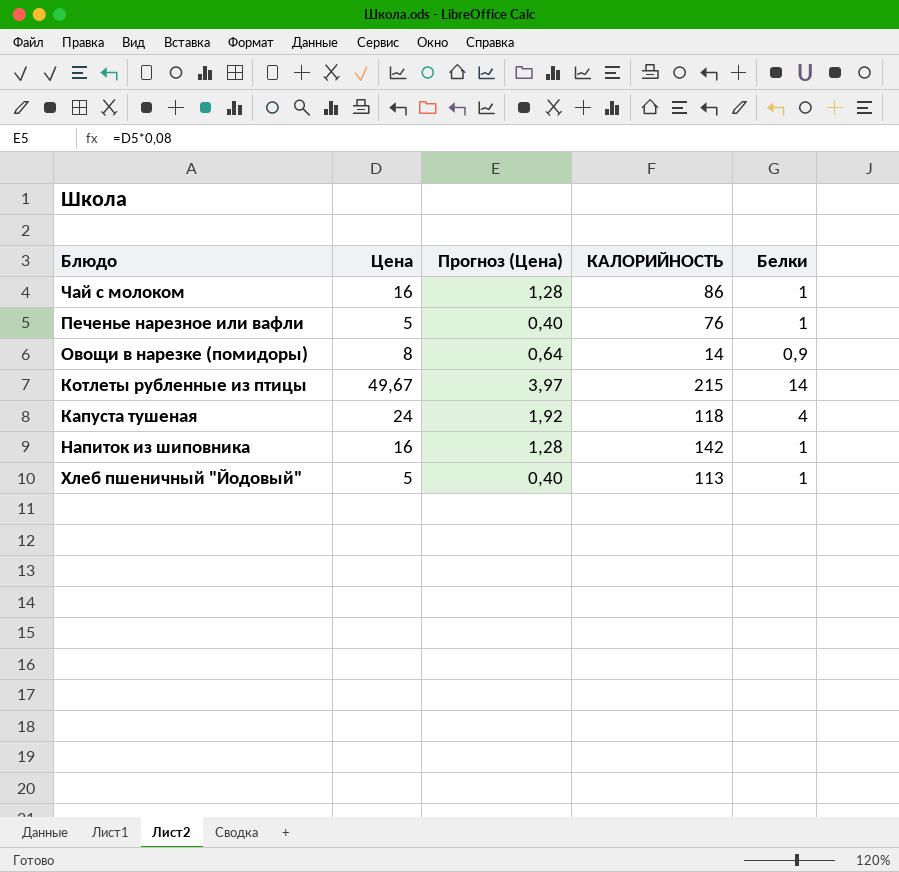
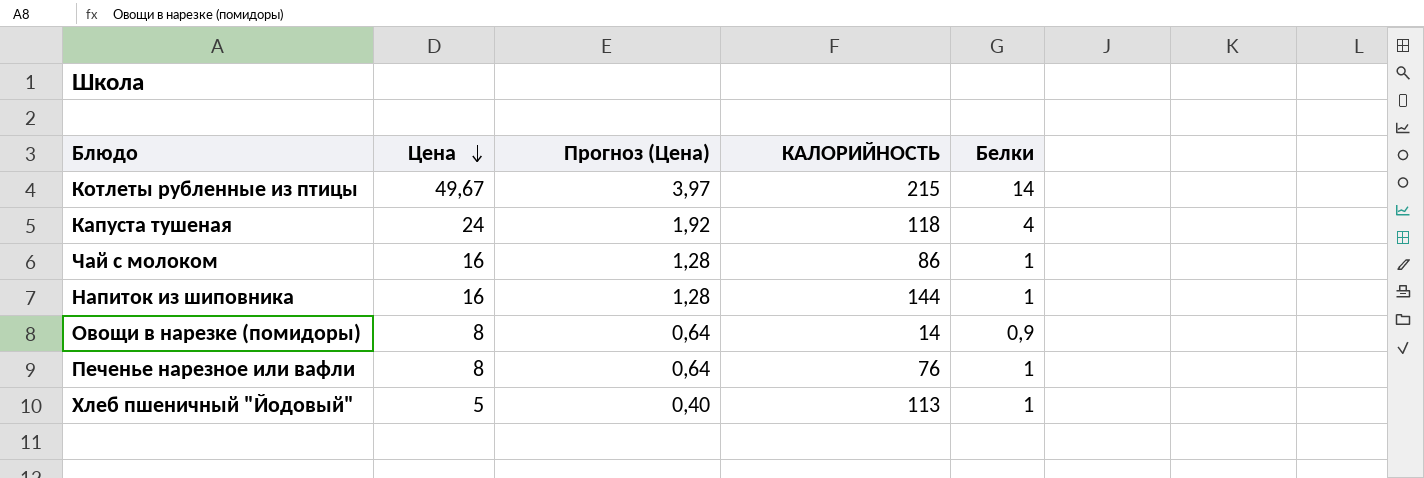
row order: none -> Цена descending
Напиток из шиповника | КАЛОРИЙНОСТЬ: 142 -> 144
Печенье нарезное или вафли | Цена: 5 -> 8
Печенье нарезное или вафли | Прогноз (Цена): 0,40 -> 0,64

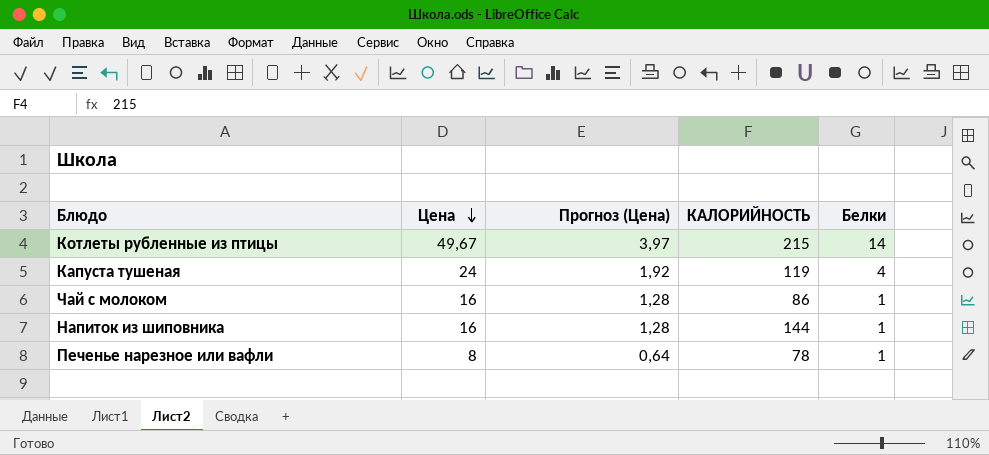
row Овощи в нарезке (помидоры): 8 | 0,64 | 14 | 0,9 -> none
row Хлеб пшеничный "Йодовый": 5 | 0,40 | 113 | 1 -> none
Капуста тушеная | КАЛОРИЙНОСТЬ: 118 -> 119
Печенье нарезное или вафли | КАЛОРИЙНОСТЬ: 76 -> 78

